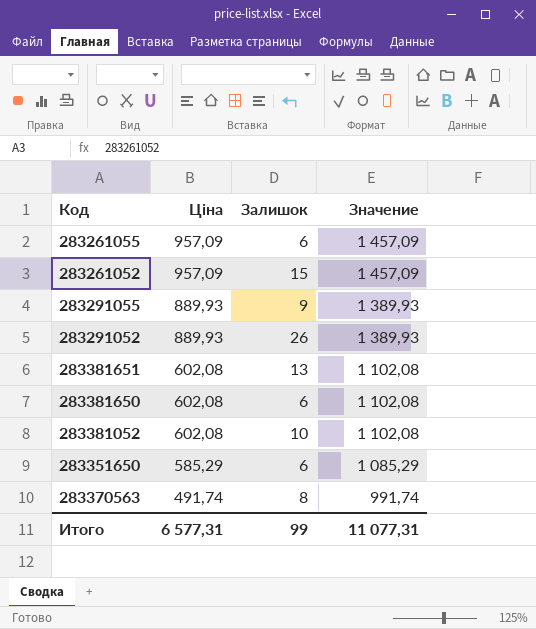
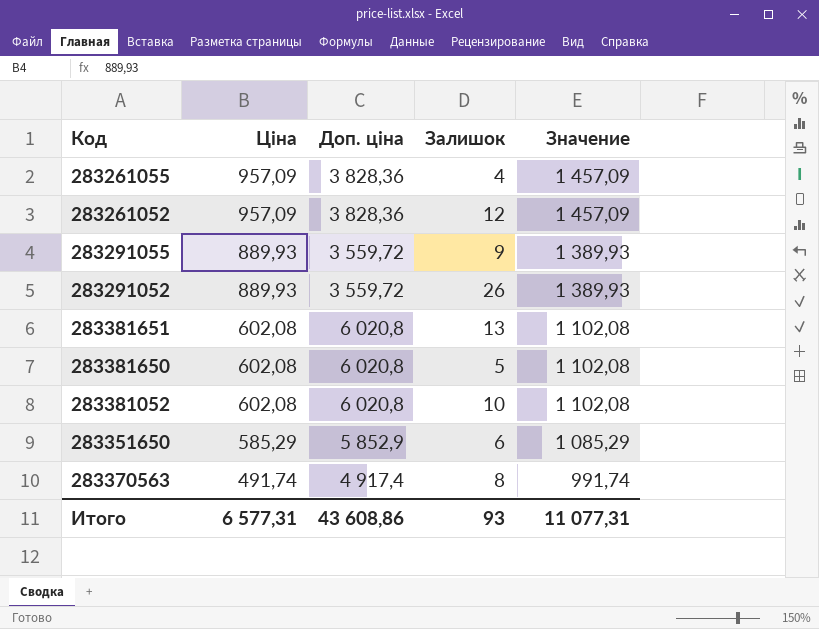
column Доп. ціна | position: none -> 3
283261055 | Залишок: 6 -> 4
283261052 | Залишок: 15 -> 12
283381650 | Залишок: 6 -> 5
Итого | Залишок: 99 -> 93

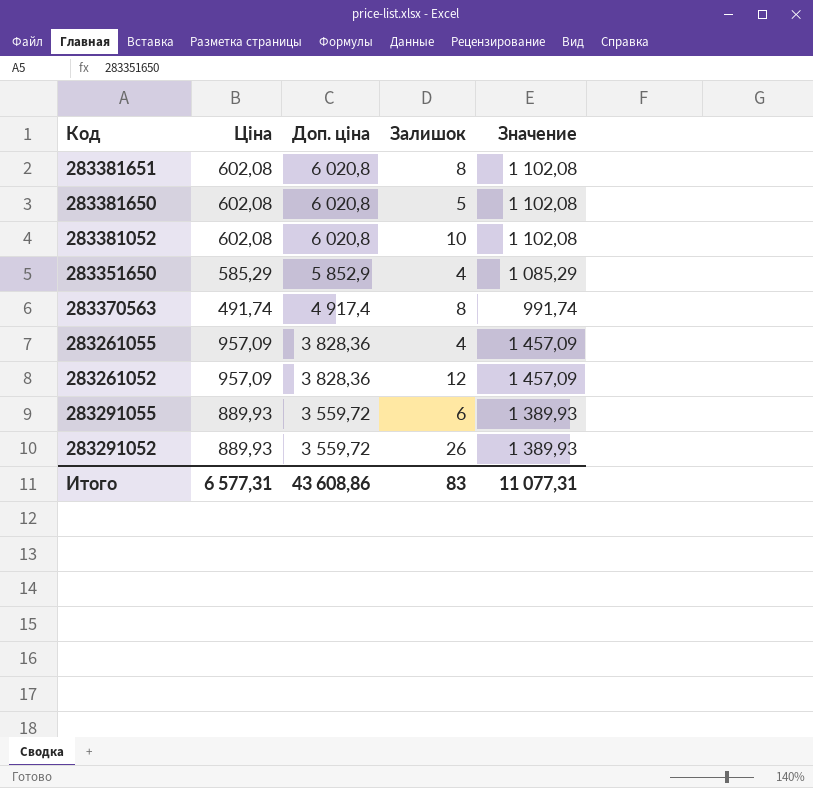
row order: Ціна descending -> Доп. ціна descending
283381651 | Залишок: 13 -> 8
283351650 | Залишок: 6 -> 4
283291055 | Залишок: 9 -> 6
Итого | Залишок: 93 -> 83

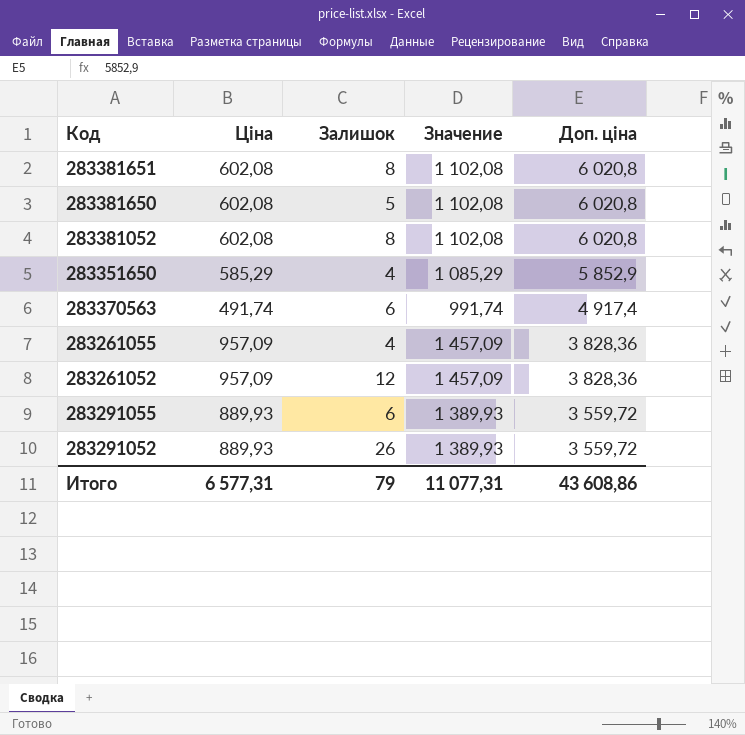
column Доп. ціна | position: 3 -> 5
283381052 | Залишок: 10 -> 8
283370563 | Залишок: 8 -> 6
Итого | Залишок: 83 -> 79

